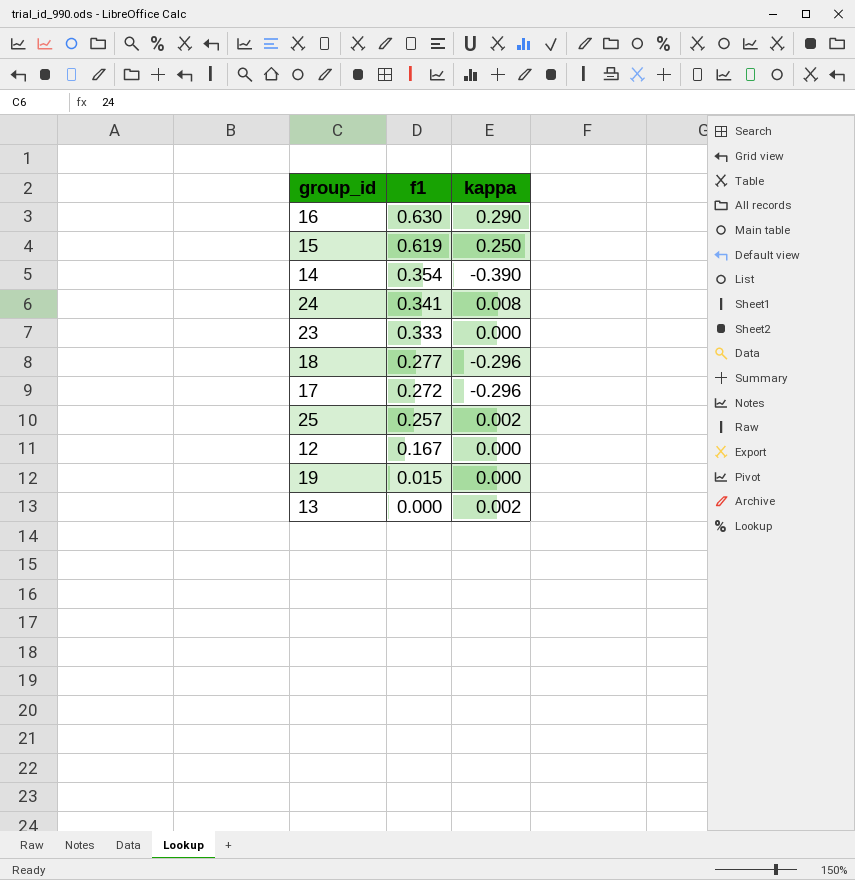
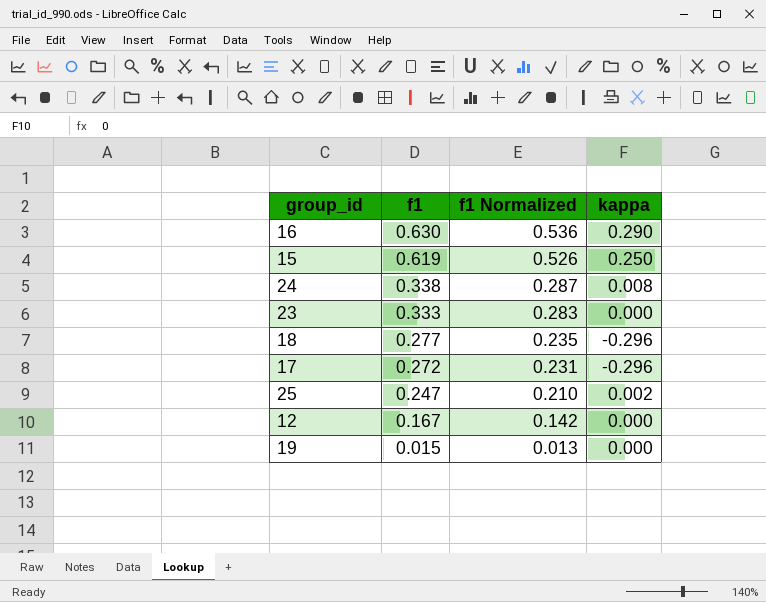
column f1 Normalized | formula: none -> [f1] * 0.85
row 14: 0.354 | -0.390 -> none
row 13: 0.000 | 0.002 -> none
24 | f1: 0.341 -> 0.338
25 | f1: 0.257 -> 0.247

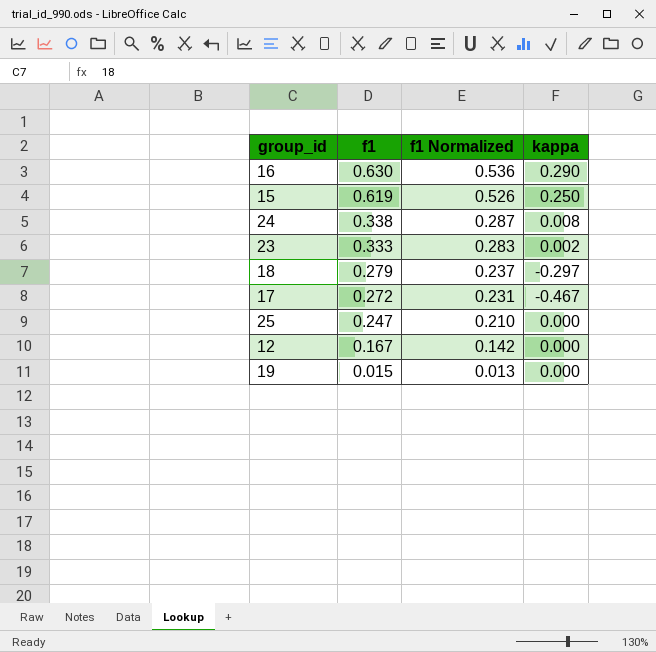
23 | kappa: 0.000 -> 0.002
18 | f1: 0.277 -> 0.279
18 | f1 Normalized: 0.235 -> 0.237
18 | kappa: -0.296 -> -0.297
17 | kappa: -0.296 -> -0.467
25 | kappa: 0.002 -> 0.000

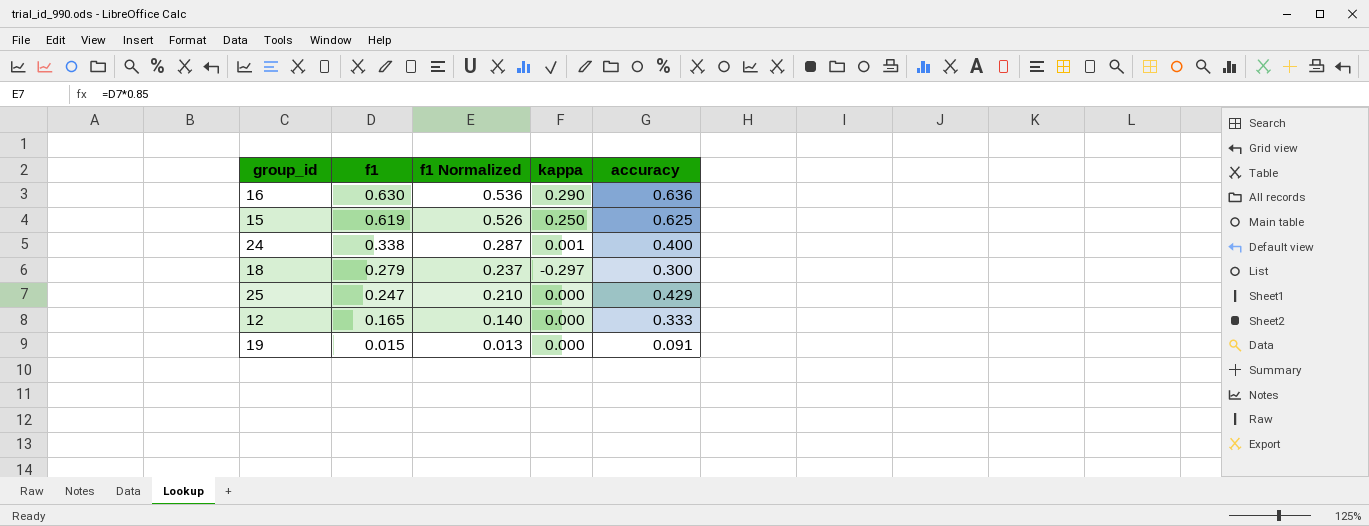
column accuracy | position: none -> 5
row 23: 0.333 | 0.283 | 0.002 -> none
row 17: 0.272 | 0.231 | -0.467 -> none
24 | kappa: 0.008 -> 0.001
12 | f1: 0.167 -> 0.165
12 | f1 Normalized: 0.142 -> 0.140

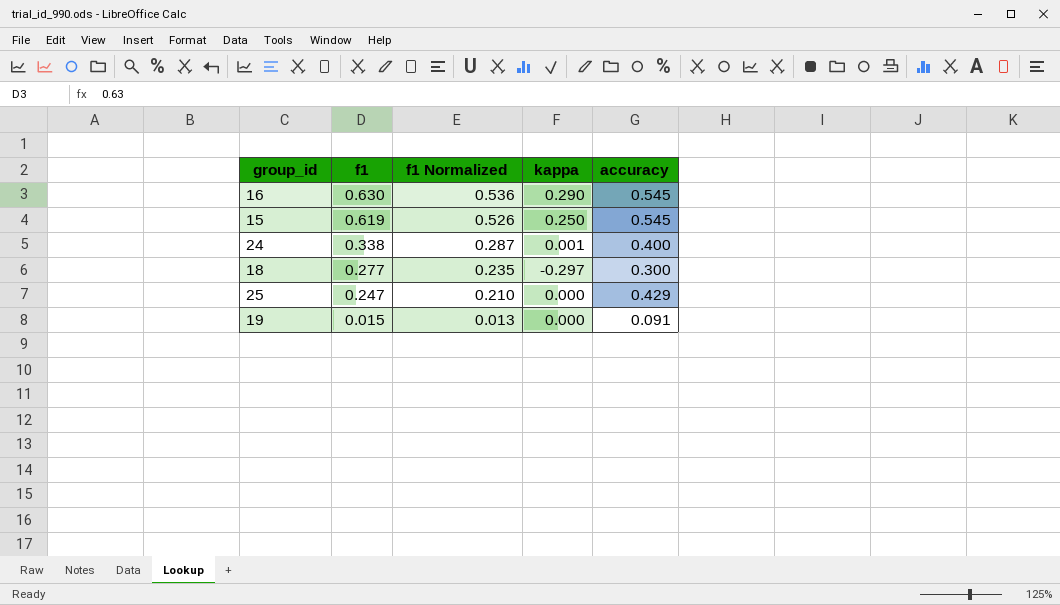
row 12: 0.165 | 0.140 | 0.000 | 0.333 -> none
16 | accuracy: 0.636 -> 0.545
15 | accuracy: 0.625 -> 0.545
18 | f1: 0.279 -> 0.277
18 | f1 Normalized: 0.237 -> 0.235

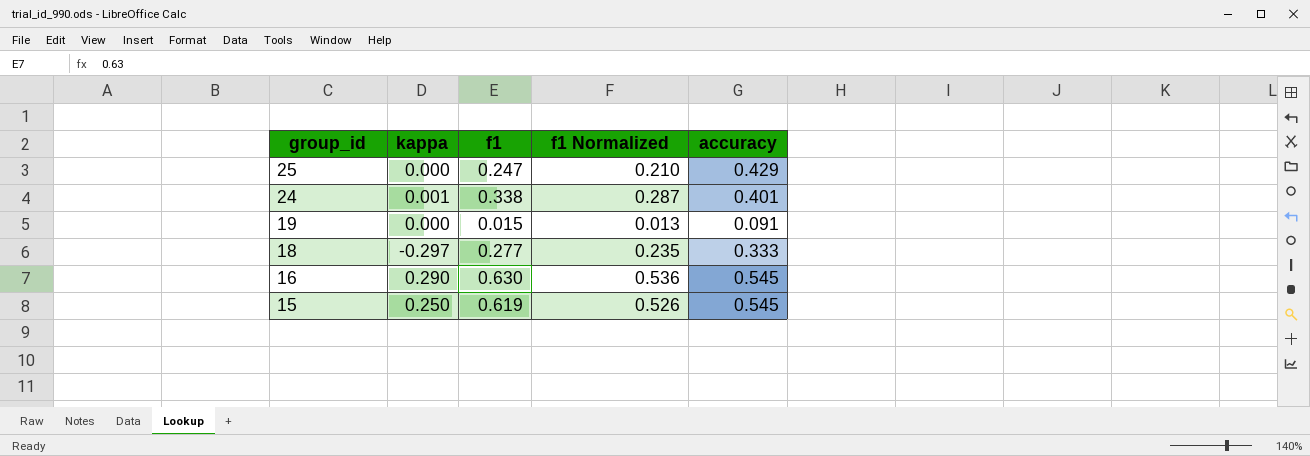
row order: f1 descending -> group_id descending
column kappa | position: 4 -> 2
24 | accuracy: 0.400 -> 0.401
18 | accuracy: 0.300 -> 0.333

